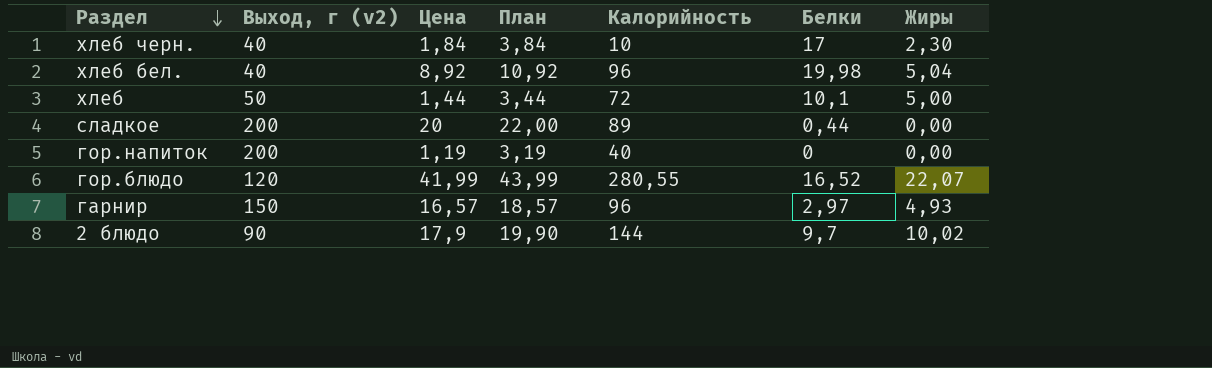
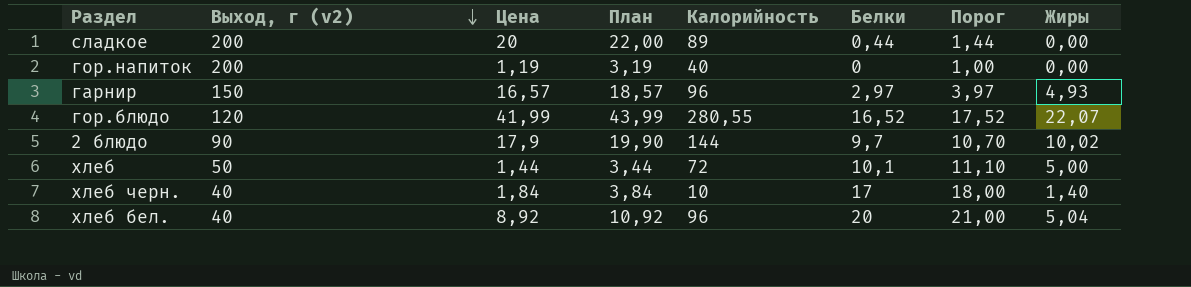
row order: Раздел descending -> Выход, г (v2) descending
column Порог | formula: none -> [Белки] + 1
хлеб черн. | Жиры: 2,30 -> 1,40
хлеб бел. | Белки: 19,98 -> 20

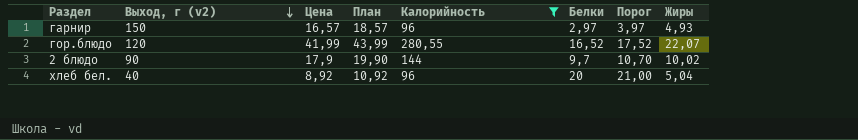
filter: none -> Калорийность >= 96

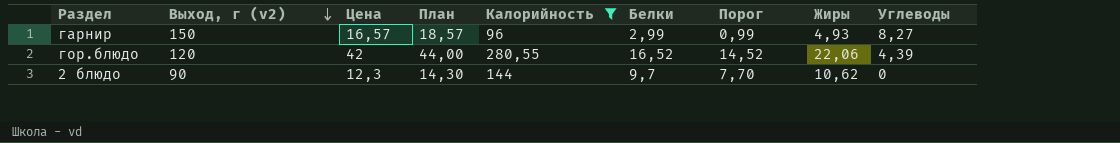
column Порог | formula: [Белки] + 1 -> [Белки] - 2
column Углеводы | position: none -> 9
row хлеб бел.: 40 | 8,92 | 10,92 | 96 | 20 | 21,00 | 5,04 -> none
гарнир | Белки: 2,97 -> 2,99
гор.блюдо | Цена: 41,99 -> 42
гор.блюдо | План: 43,99 -> 44,00
гор.блюдо | Жиры: 22,07 -> 22,06
2 блюдо | Цена: 17,9 -> 12,3
2 блюдо | План: 19,90 -> 14,30
2 блюдо | Жиры: 10,02 -> 10,62

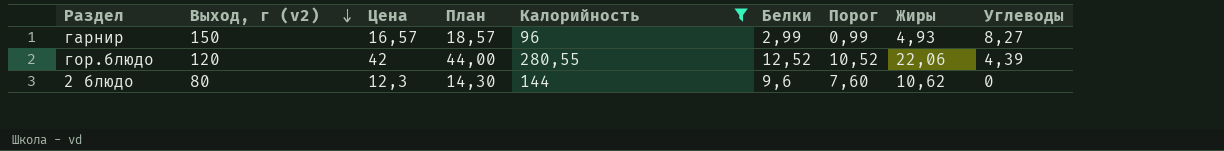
гор.блюдо | Белки: 16,52 -> 12,52
гор.блюдо | Порог: 14,52 -> 10,52
2 блюдо | Выход, г (v2): 90 -> 80
2 блюдо | Белки: 9,7 -> 9,6
2 блюдо | Порог: 7,70 -> 7,60

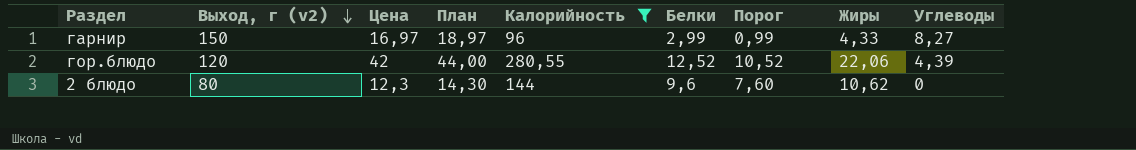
гарнир | Цена: 16,57 -> 16,97
гарнир | План: 18,57 -> 18,97
гарнир | Жиры: 4,93 -> 4,33

